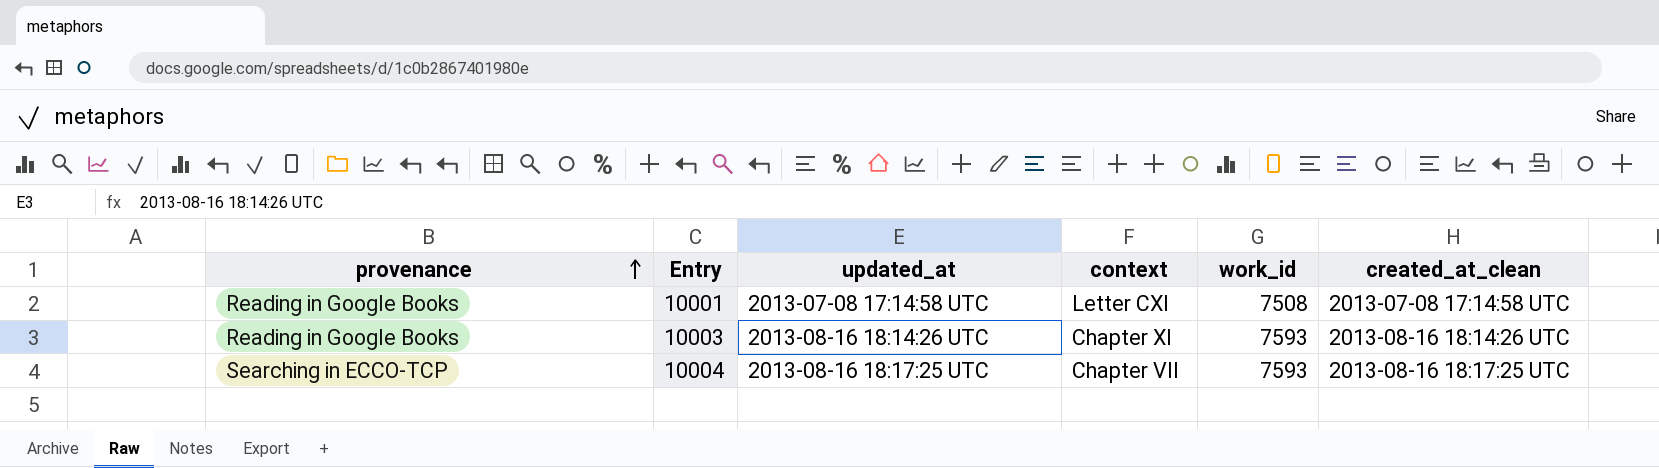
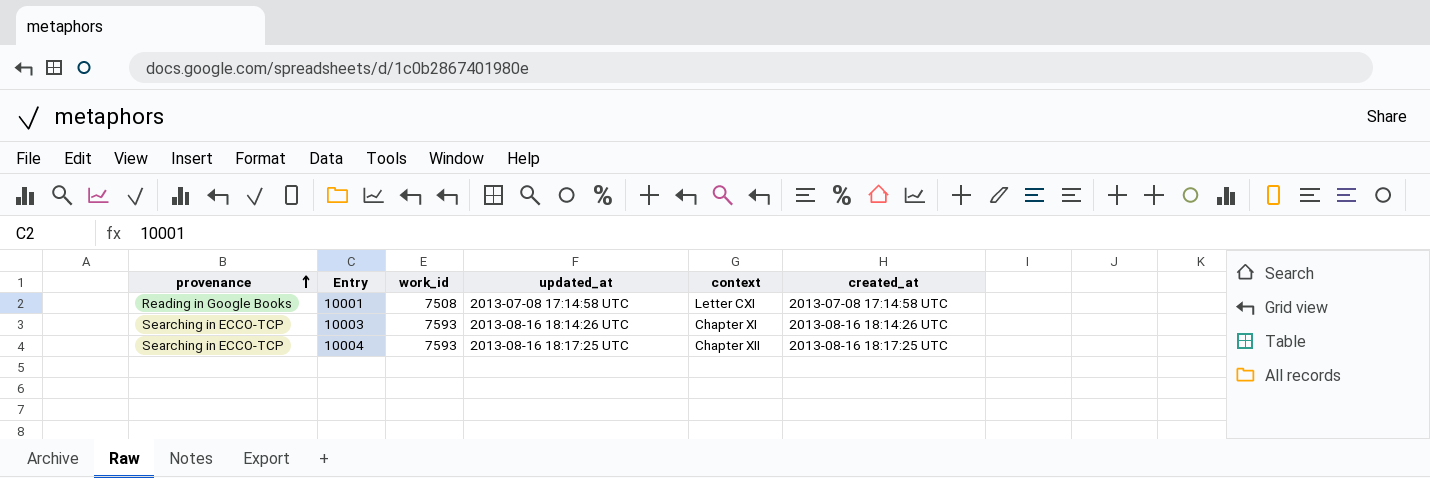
column work_id | position: 5 -> 3
column name: created_at_clean -> created_at
10003 | provenance: Reading in Google Books -> Searching in ECCO-TCP
10004 | context: Chapter VII -> Chapter XII

